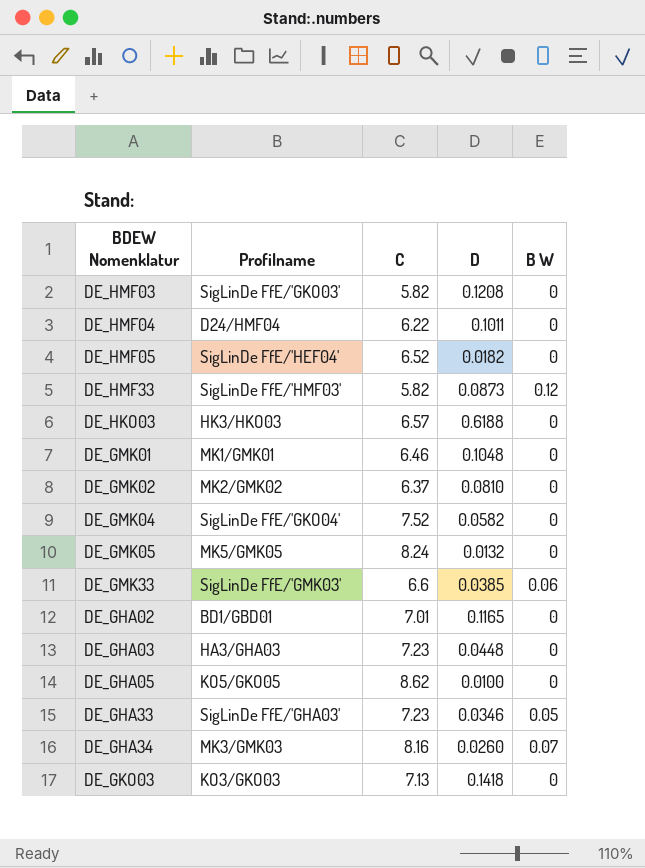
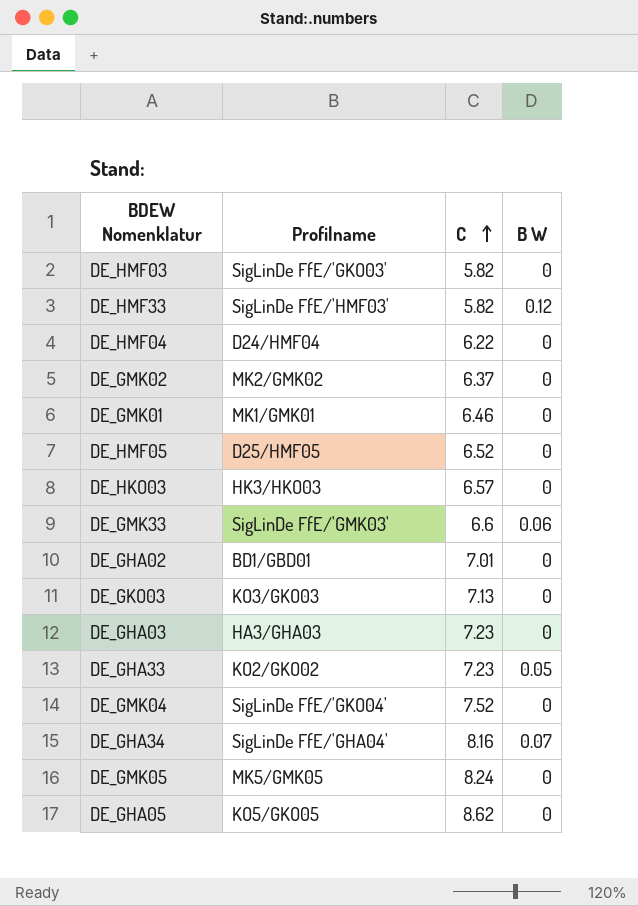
row order: none -> C ascending
column D | position: 4 -> none
DE_HMF05 | Profilname: SigLinDe FfE/'HEF04' -> D25/HMF05
DE_GHA33 | Profilname: SigLinDe FfE/'GHA03' -> KO2/GKO02
DE_GHA34 | Profilname: MK3/GMK03 -> SigLinDe FfE/'GHA04'

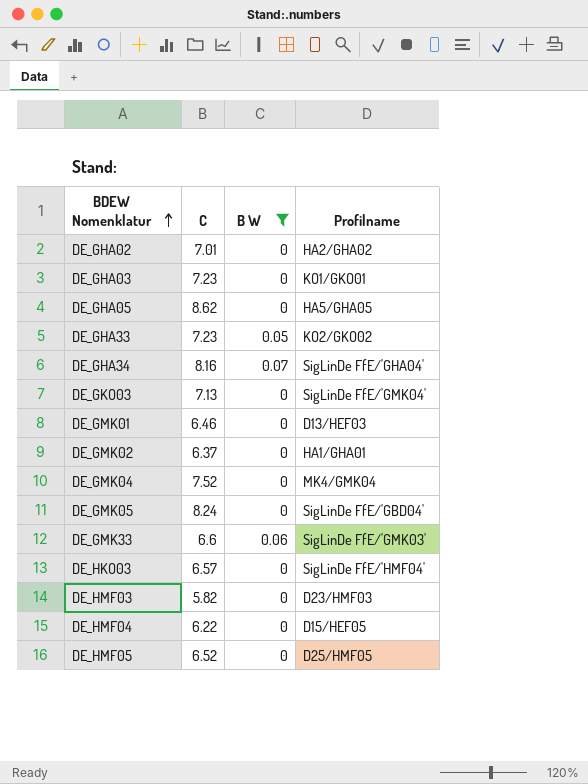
filter: none -> B W != 0.12
row order: C ascending -> BDEW Nomenklatur ascending
column Profilname | position: 2 -> 4
DE_GHA02 | Profilname: BD1/GBD01 -> HA2/GHA02
DE_GHA03 | Profilname: HA3/GHA03 -> KO1/GKO01
DE_GHA05 | Profilname: KO5/GKO05 -> HA5/GHA05
DE_GKO03 | Profilname: KO3/GKO03 -> SigLinDe FfE/'GMK04'
DE_GMK01 | Profilname: MK1/GMK01 -> D13/HEF03
DE_GMK02 | Profilname: MK2/GMK02 -> HA1/GHA01
DE_GMK04 | Profilname: SigLinDe FfE/'GKO04' -> MK4/GMK04
DE_GMK05 | Profilname: MK5/GMK05 -> SigLinDe FfE/'GBD04'
DE_HKO03 | Profilname: HK3/HKO03 -> SigLinDe FfE/'HMF04'
DE_HMF03 | Profilname: SigLinDe FfE/'GKO03' -> D23/HMF03
DE_HMF04 | Profilname: D24/HMF04 -> D15/HEF05

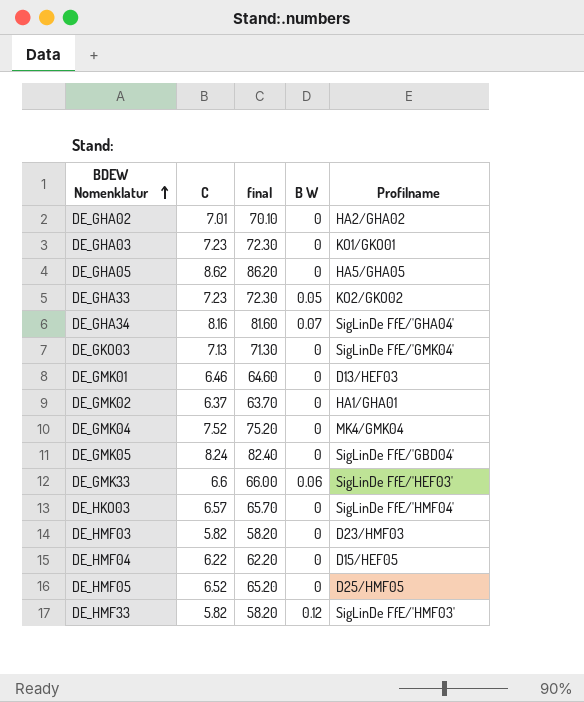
filter: B W != 0.12 -> none
column final | formula: none -> [C] * 10
DE_GMK33 | Profilname: SigLinDe FfE/'GMK03' -> SigLinDe FfE/'HEF03'

